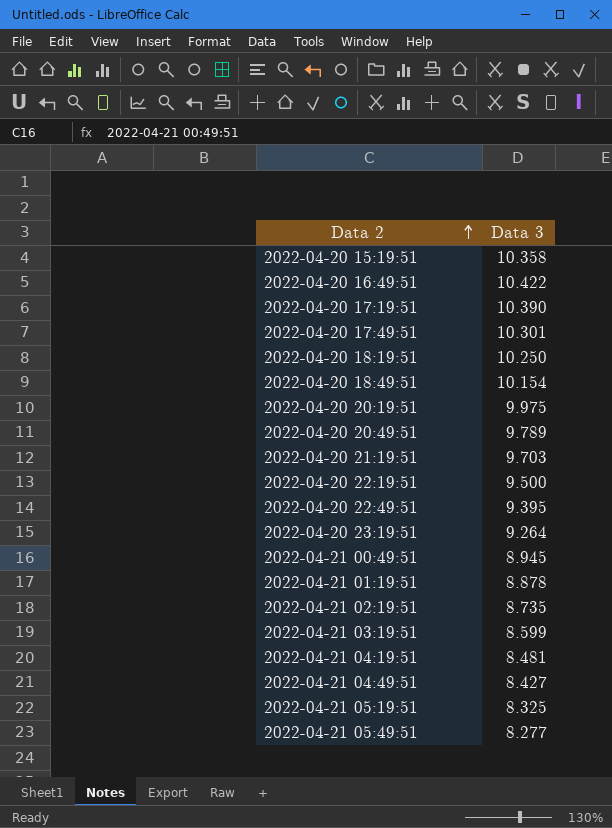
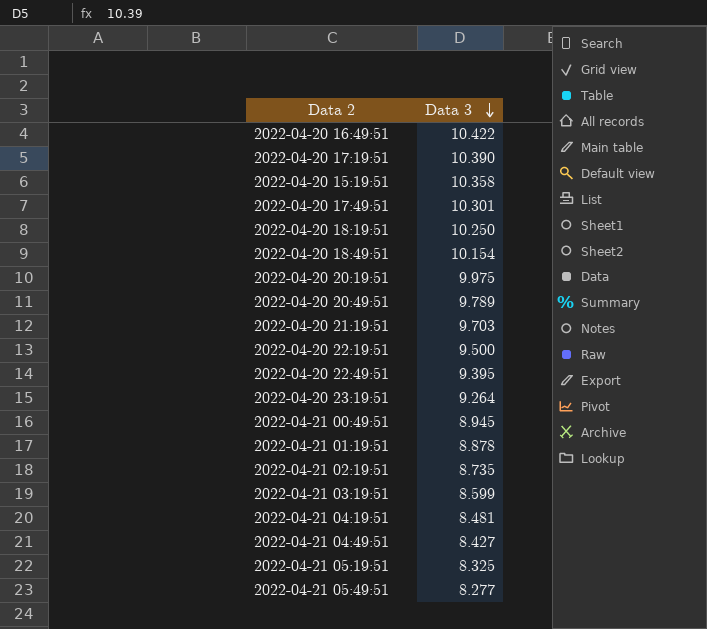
row order: Data 2 ascending -> Data 3 descending

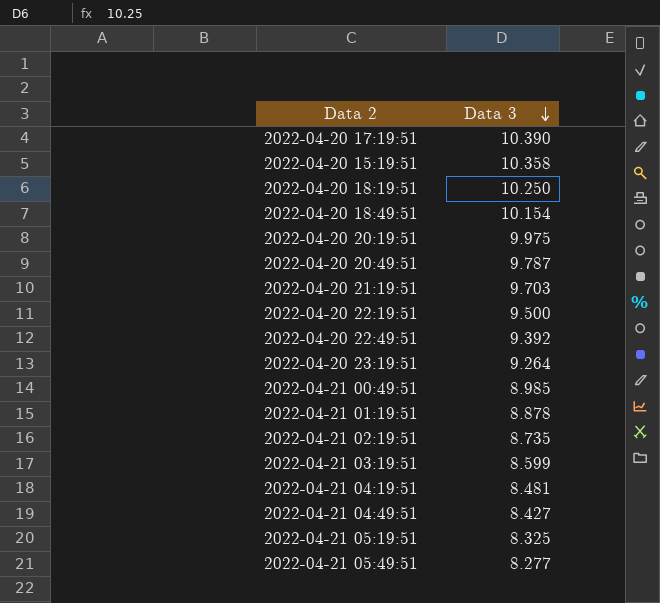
row 2022-04-20 16:49:51: 10.422 -> none
row 2022-04-20 17:49:51: 10.301 -> none
2022-04-20 20:49:51 | Data 3: 9.789 -> 9.787
2022-04-20 22:49:51 | Data 3: 9.395 -> 9.392
2022-04-21 00:49:51 | Data 3: 8.945 -> 8.985

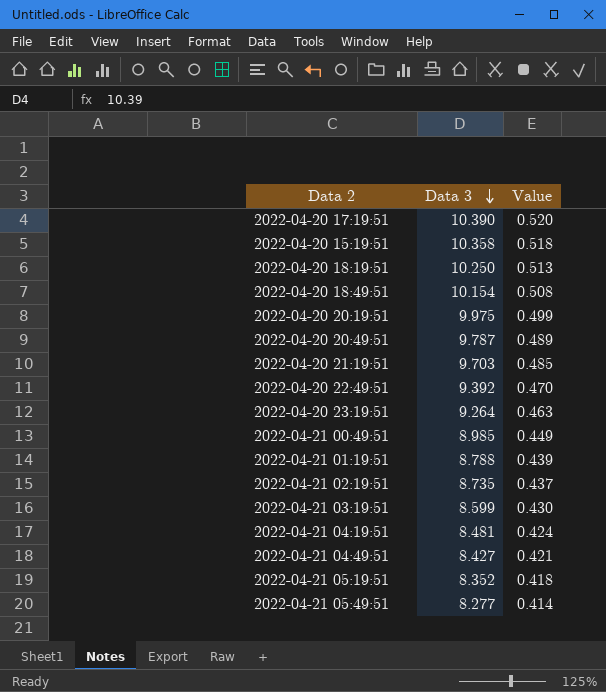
column Value | formula: none -> [Data 3] * 0.05
row 2022-04-20 22:19:51: 9.500 -> none
2022-04-21 01:19:51 | Data 3: 8.878 -> 8.788
2022-04-21 05:19:51 | Data 3: 8.325 -> 8.352

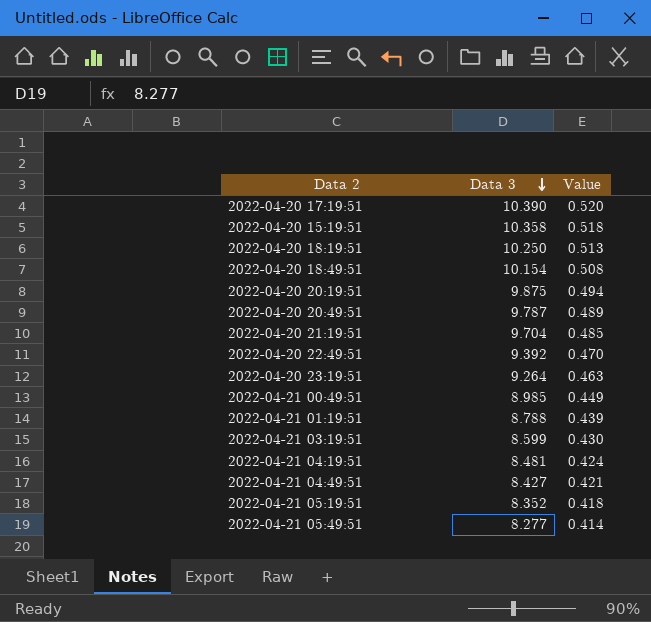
row 2022-04-21 02:19:51: 8.735 | 0.437 -> none
2022-04-20 20:19:51 | Data 3: 9.975 -> 9.875
2022-04-20 20:19:51 | Value: 0.499 -> 0.494
2022-04-20 21:19:51 | Data 3: 9.703 -> 9.704

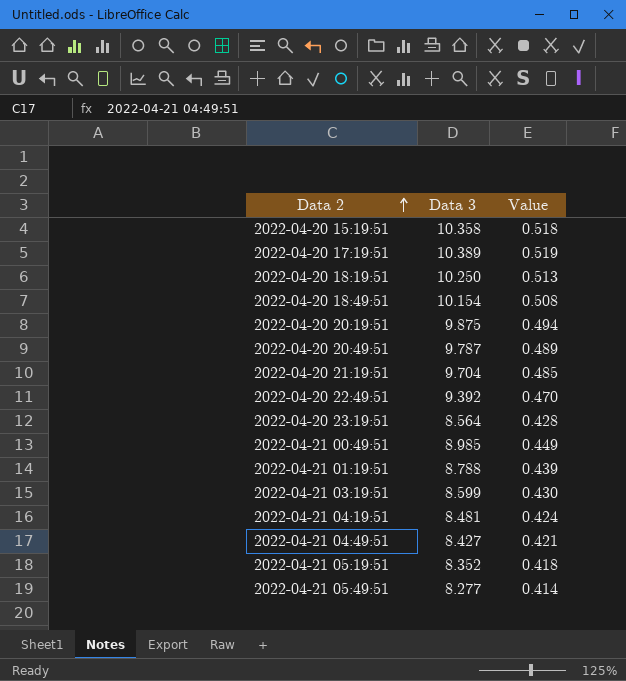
row order: Data 3 descending -> Data 2 ascending
2022-04-20 17:19:51 | Data 3: 10.390 -> 10.389
2022-04-20 17:19:51 | Value: 0.520 -> 0.519
2022-04-20 23:19:51 | Data 3: 9.264 -> 8.564
2022-04-20 23:19:51 | Value: 0.463 -> 0.428

